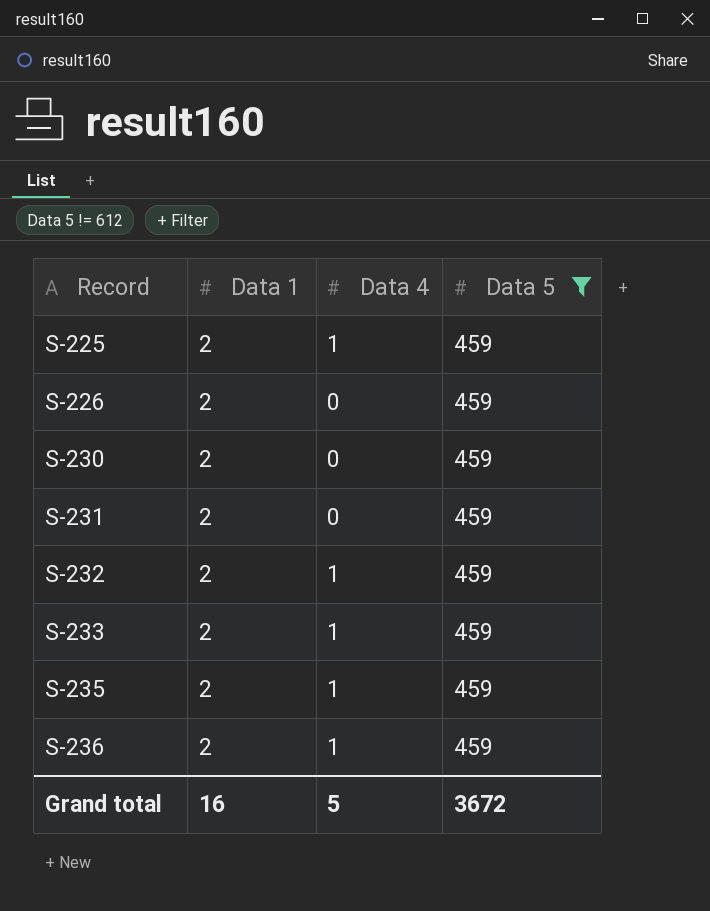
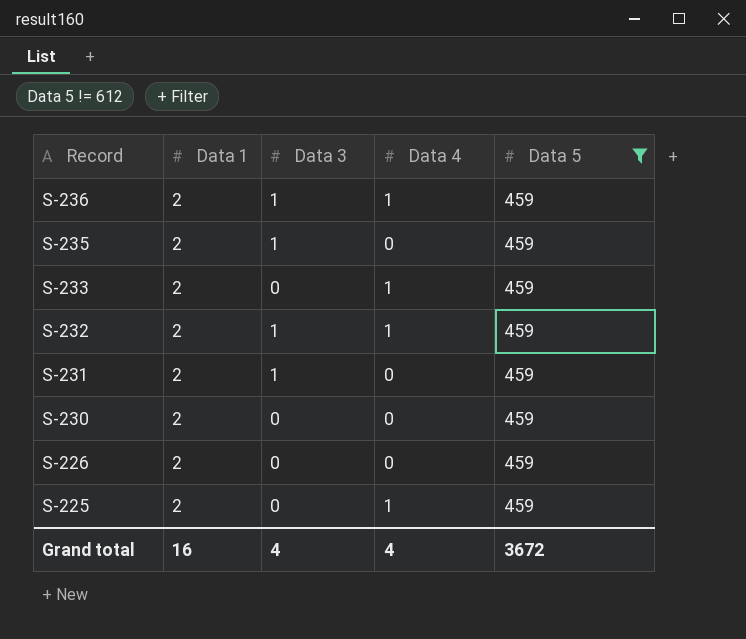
row order: Record ascending -> Record descending
column Data 3 | position: none -> 3
S-235 | Data 4: 1 -> 0
Grand total | Data 4: 5 -> 4

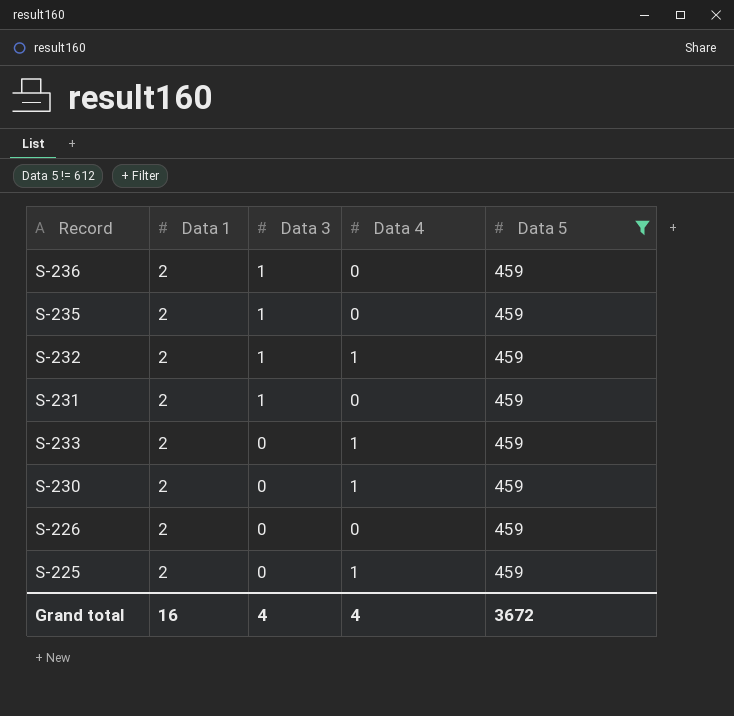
row order: Record descending -> Data 3 descending
S-236 | Data 4: 1 -> 0
S-230 | Data 4: 0 -> 1

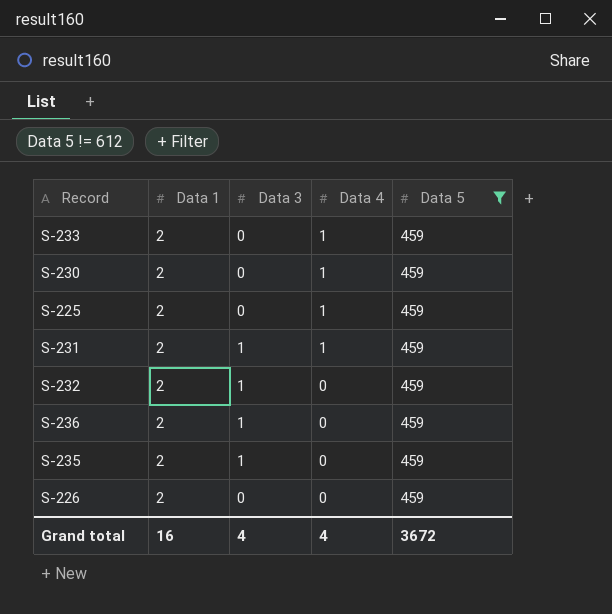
row order: Data 3 descending -> Data 4 descending
S-231 | Data 4: 0 -> 1
S-232 | Data 4: 1 -> 0

